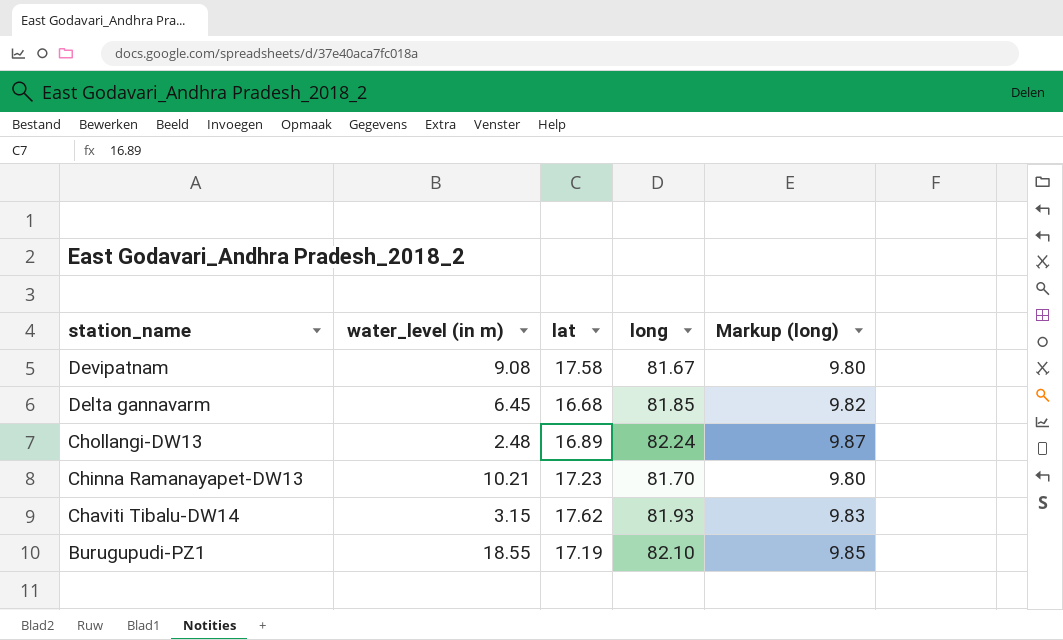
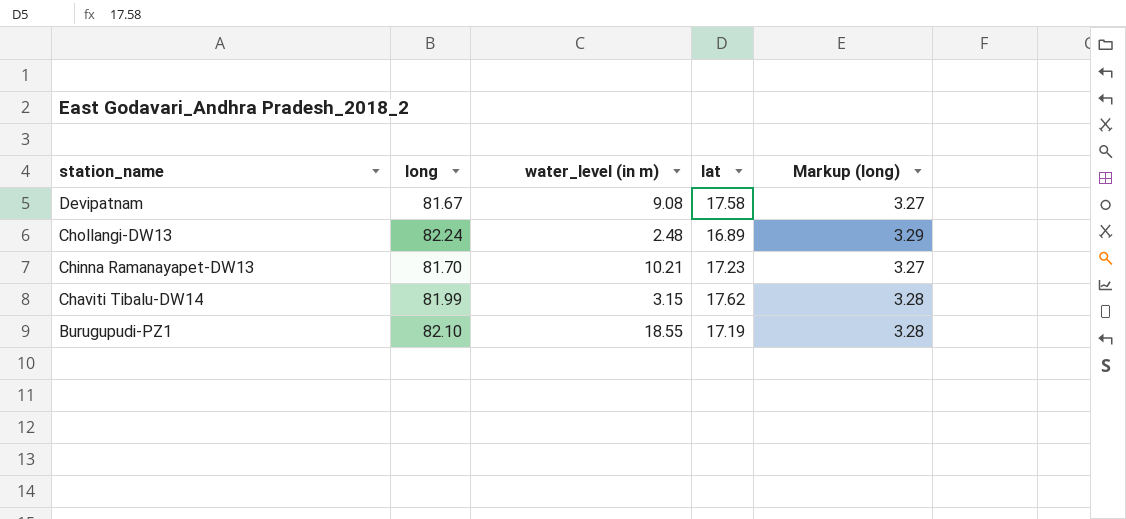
column long | position: 4 -> 2
column Markup (long) | formula: [long] * 0.12 -> [long] * 0.04
row Delta gannavarm: 6.45 | 16.68 | 81.85 | 9.82 -> none
Chaviti Tibalu-DW14 | long: 81.93 -> 81.99

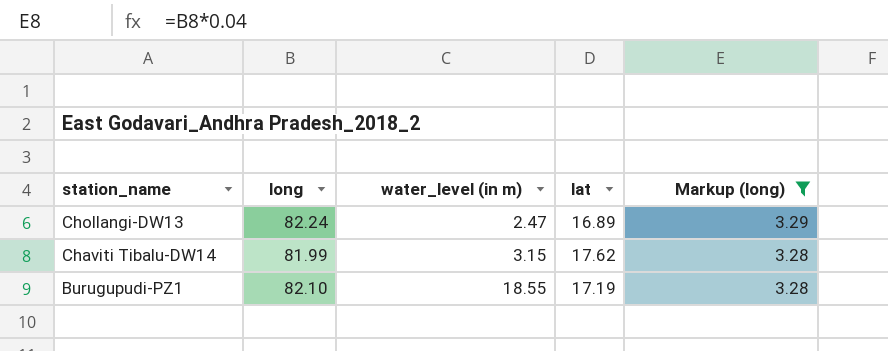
filter: none -> Markup (long) != 3.27
Chollangi-DW13 | water_level (in m): 2.48 -> 2.47

